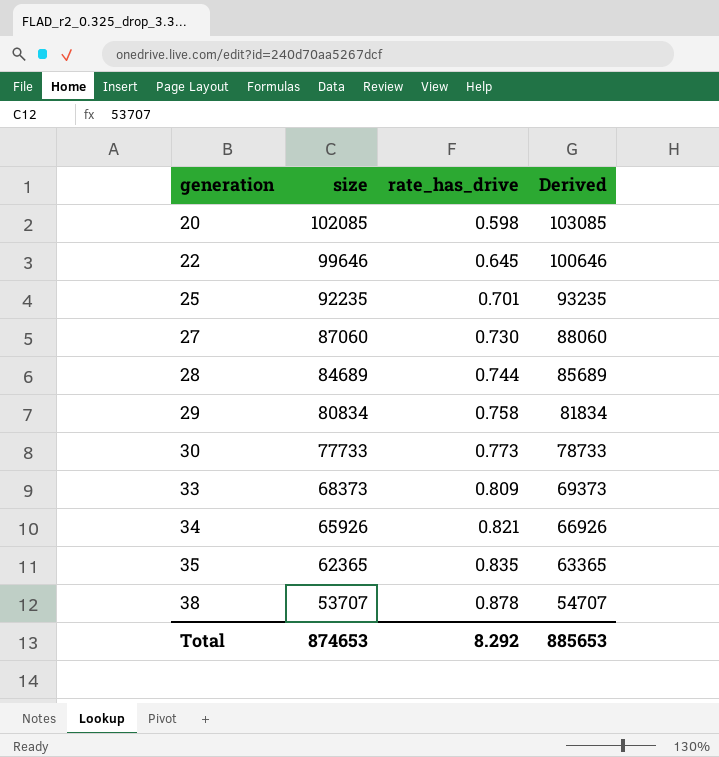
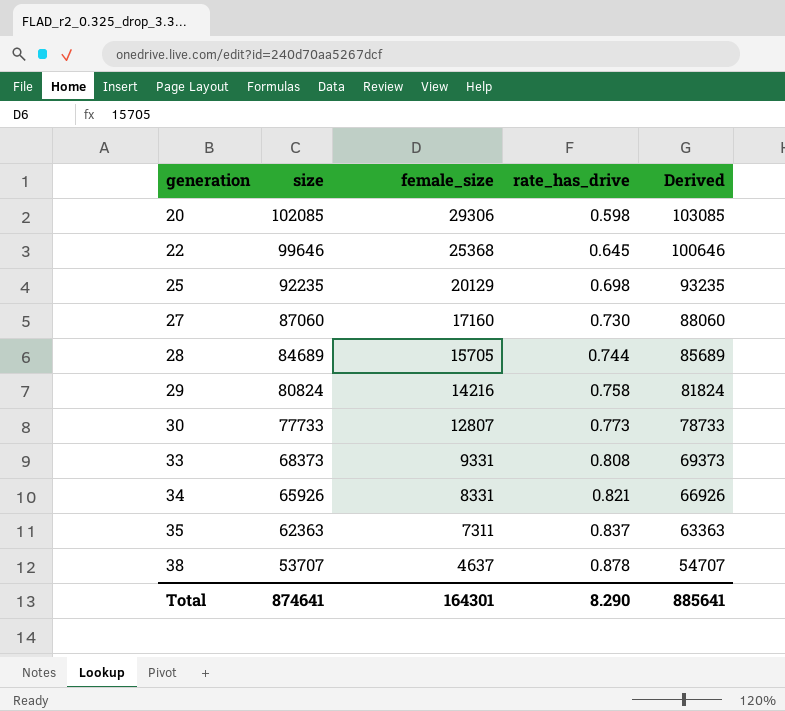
column female_size | position: none -> 3
25 | rate_has_drive: 0.701 -> 0.698
29 | size: 80834 -> 80824
29 | Derived: 81834 -> 81824
33 | rate_has_drive: 0.809 -> 0.808
35 | size: 62365 -> 62363
35 | rate_has_drive: 0.835 -> 0.837
35 | Derived: 63365 -> 63363
Total | size: 874653 -> 874641
Total | rate_has_drive: 8.292 -> 8.290
Total | Derived: 885653 -> 885641

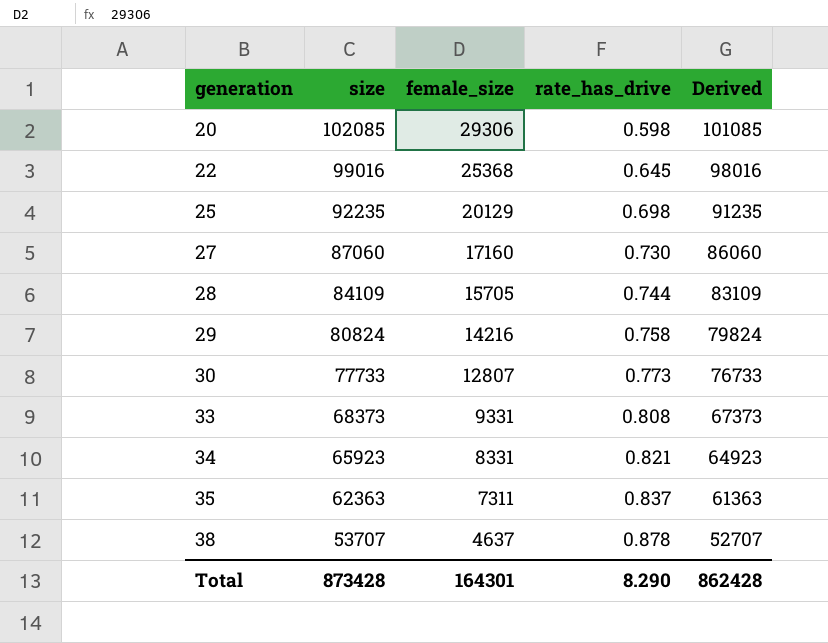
column Derived | formula: [size] + 1000 -> [size] - 1000
22 | size: 99646 -> 99016
28 | size: 84689 -> 84109
34 | size: 65926 -> 65923
Total | size: 874641 -> 873428
Total | Derived: 885641 -> 862428

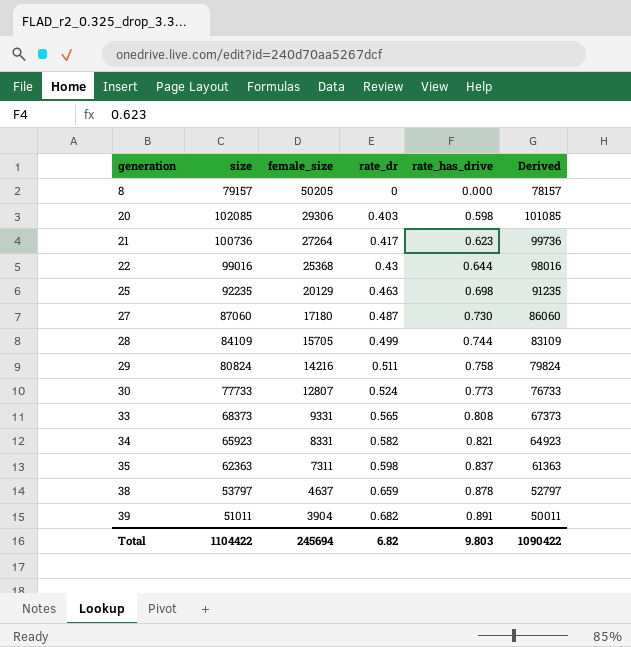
column rate_dr | position: none -> 4
row 8: none -> 79157 | 50205 | 0 | 0.000 | 78157
row 21: none -> 100736 | 27264 | 0.417 | 0.623 | 99736
22 | rate_has_drive: 0.645 -> 0.644
27 | female_size: 17160 -> 17180
38 | size: 53707 -> 53797
38 | Derived: 52707 -> 52797
row 39: none -> 51011 | 3904 | 0.682 | 0.891 | 50011
Total | size: 873428 -> 1104422
Total | female_size: 164301 -> 245694
Total | rate_has_drive: 8.290 -> 9.803
Total | Derived: 862428 -> 1090422

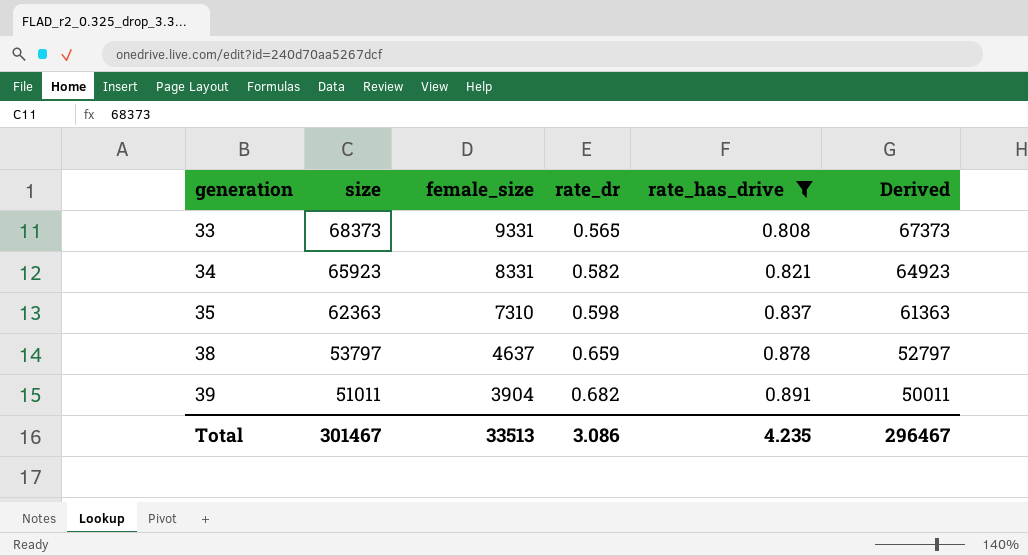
filter: none -> rate_has_drive >= 0.808
35 | female_size: 7311 -> 7310
Total | size: 1104422 -> 301467
Total | female_size: 245694 -> 33513
Total | rate_dr: 6.82 -> 3.086
Total | rate_has_drive: 9.803 -> 4.235
Total | Derived: 1090422 -> 296467

